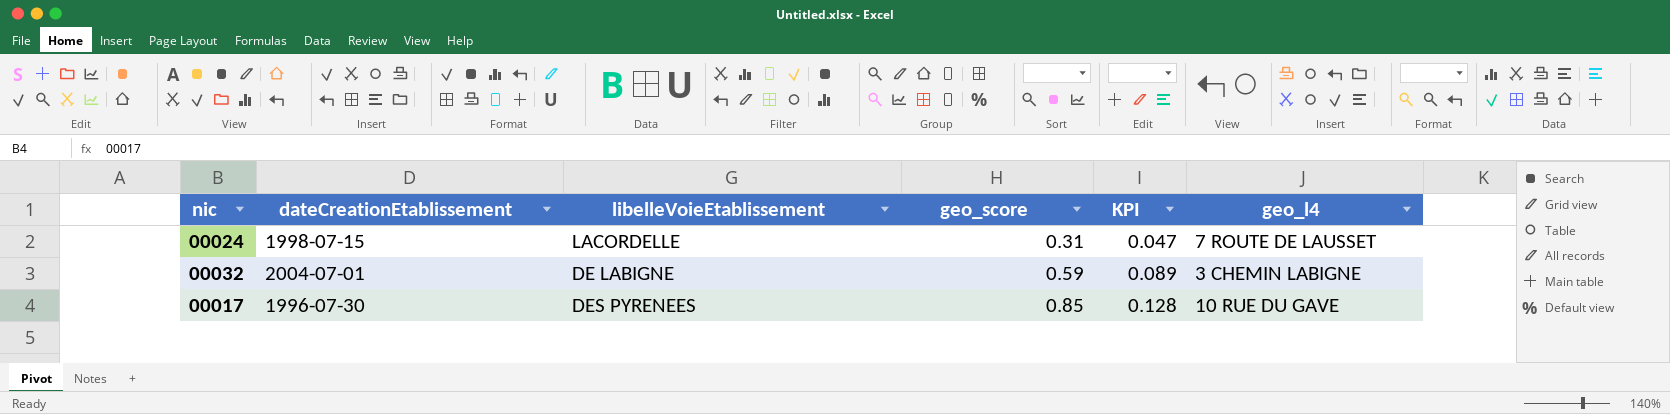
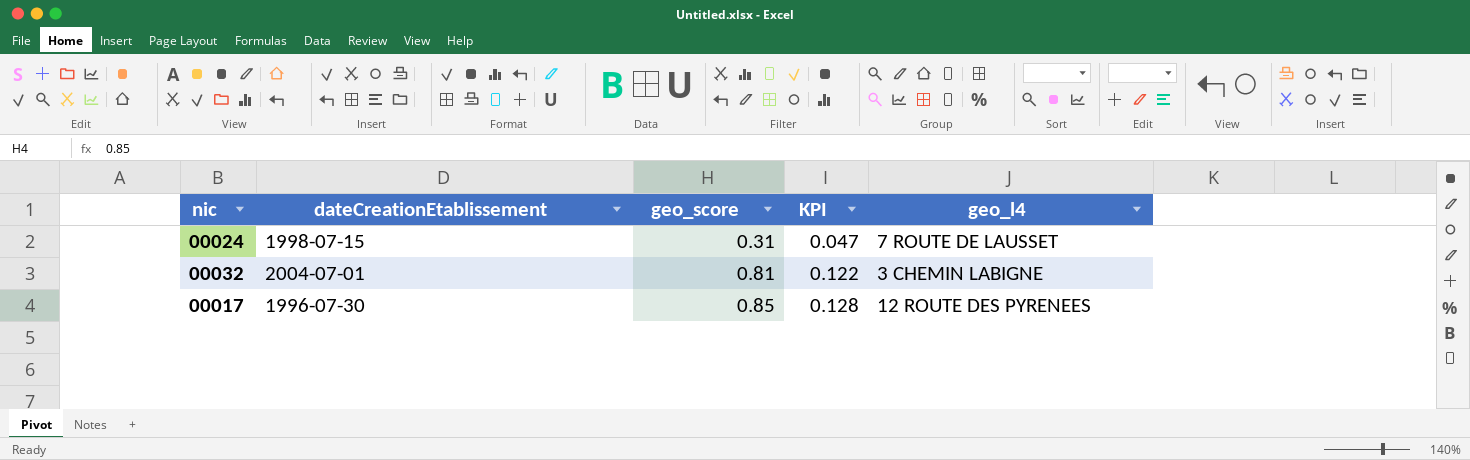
column libelleVoieEtablissement | position: 3 -> none
00032 | geo_score: 0.59 -> 0.81
00032 | KPI: 0.089 -> 0.122
00017 | geo_l4: 10 RUE DU GAVE -> 12 ROUTE DES PYRENEES

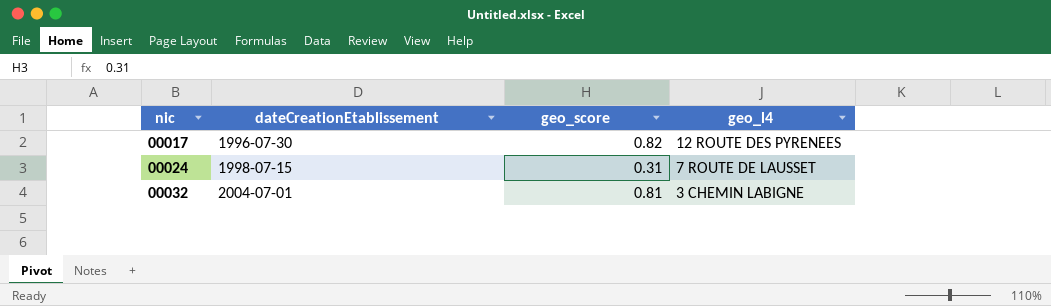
row order: geo_score ascending -> nic ascending
column KPI | formula: [geo_score] * 0.15 -> none
00017 | geo_score: 0.85 -> 0.82

